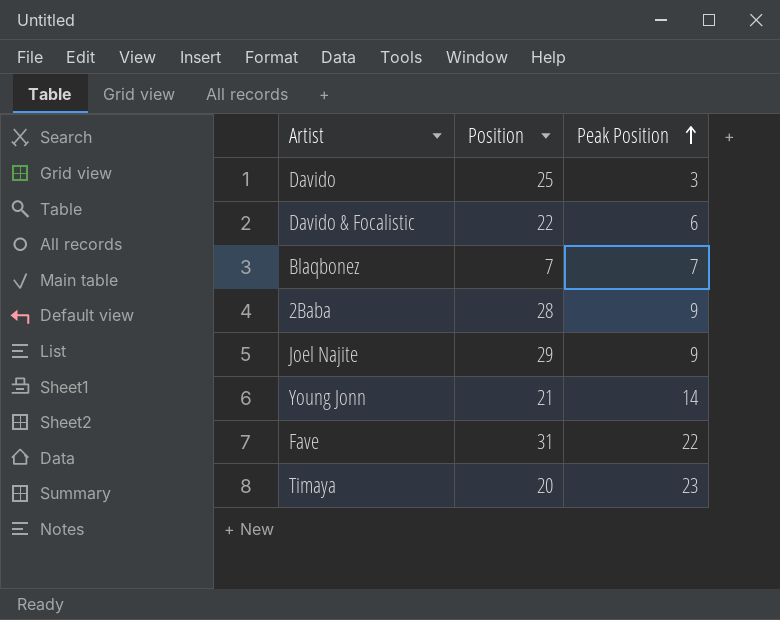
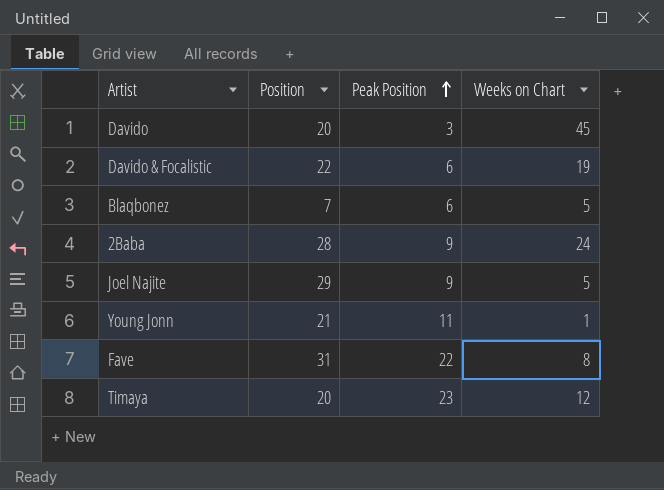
column Weeks on Chart | position: none -> 4
Davido | Position: 25 -> 20
Blaqbonez | Peak Position: 7 -> 6
Young Jonn | Peak Position: 14 -> 11

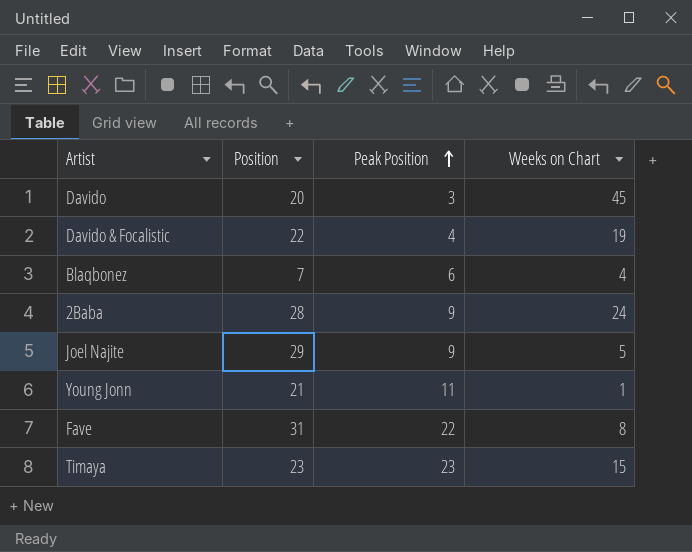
Davido & Focalistic | Peak Position: 6 -> 4
Blaqbonez | Weeks on Chart: 5 -> 4
Timaya | Position: 20 -> 23
Timaya | Weeks on Chart: 12 -> 15

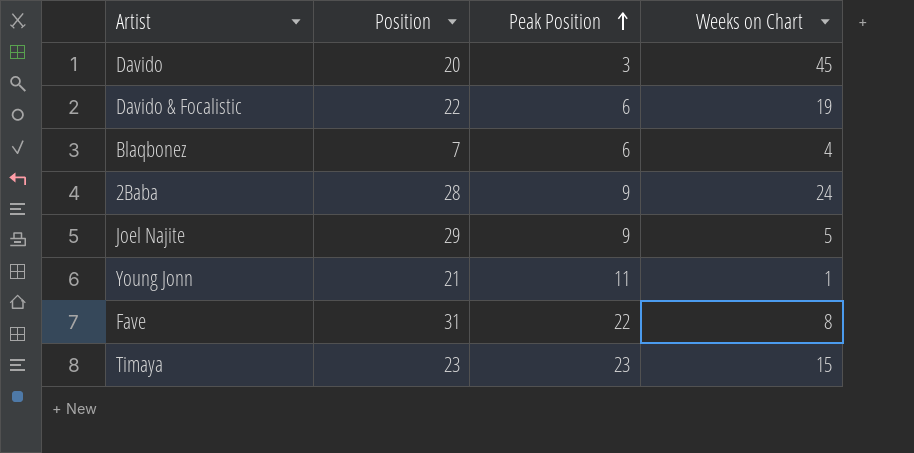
Davido & Focalistic | Peak Position: 4 -> 6

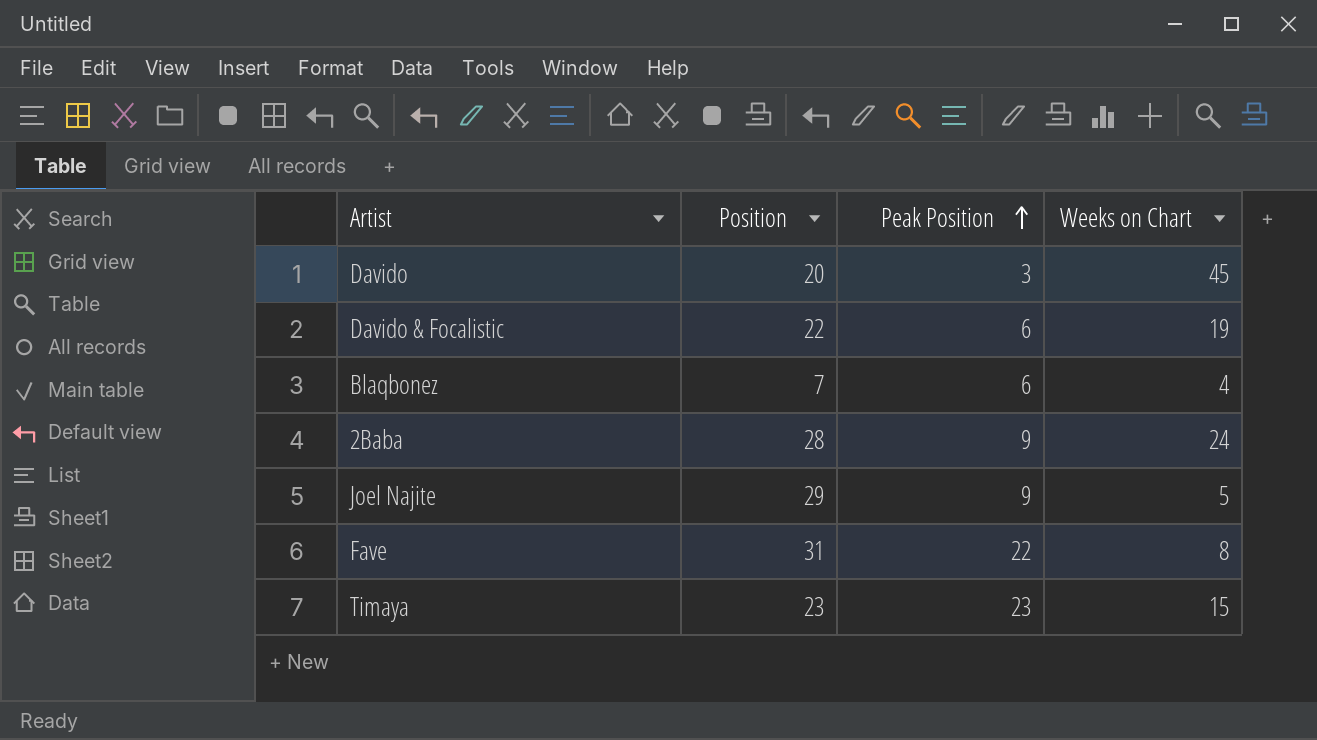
row Young Jonn: 21 | 11 | 1 -> none

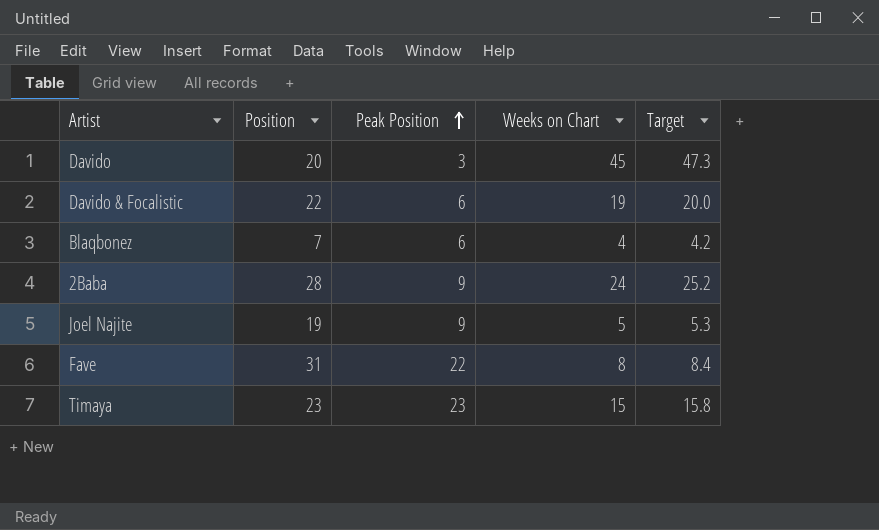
column Target | formula: none -> [Weeks on Chart] * 1.05
Joel Najite | Position: 29 -> 19

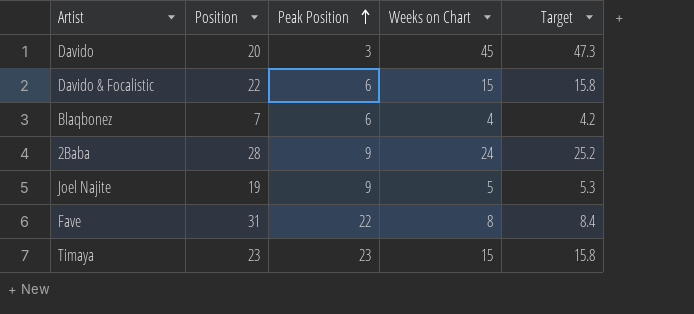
Davido & Focalistic | Weeks on Chart: 19 -> 15
Davido & Focalistic | Target: 20.0 -> 15.8

